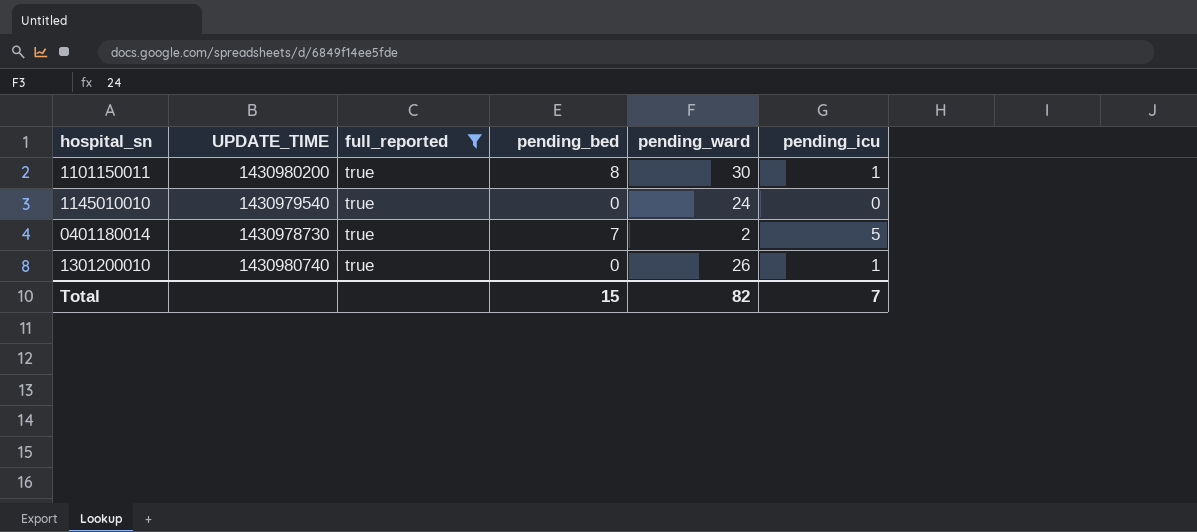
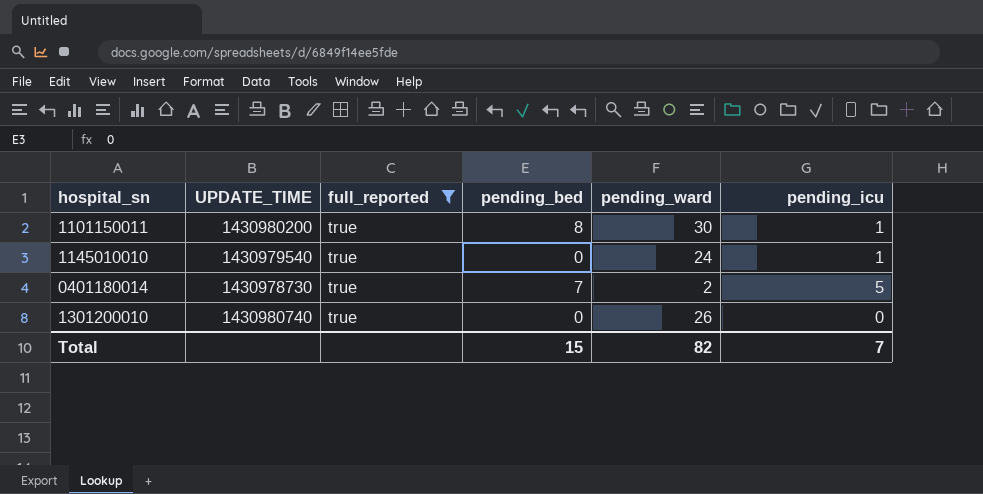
1145010010 | pending_icu: 0 -> 1
1301200010 | pending_icu: 1 -> 0

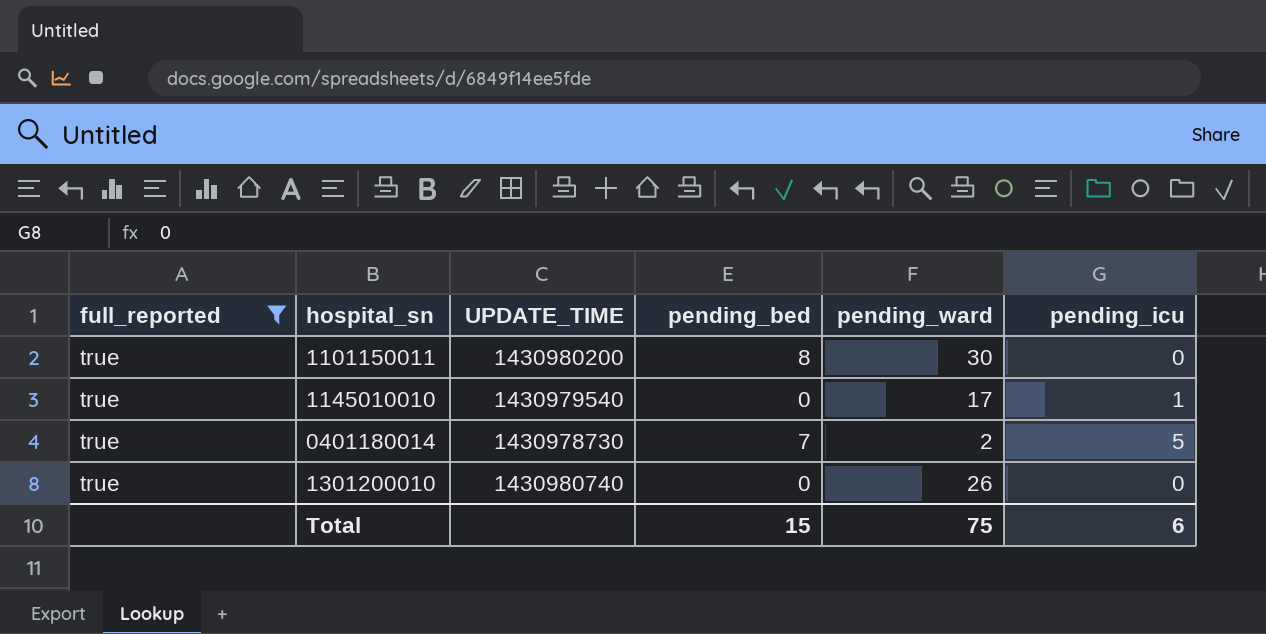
column full_reported | position: 3 -> 1
1101150011 | pending_icu: 1 -> 0
1145010010 | pending_ward: 24 -> 17
Total | pending_ward: 82 -> 75
Total | pending_icu: 7 -> 6

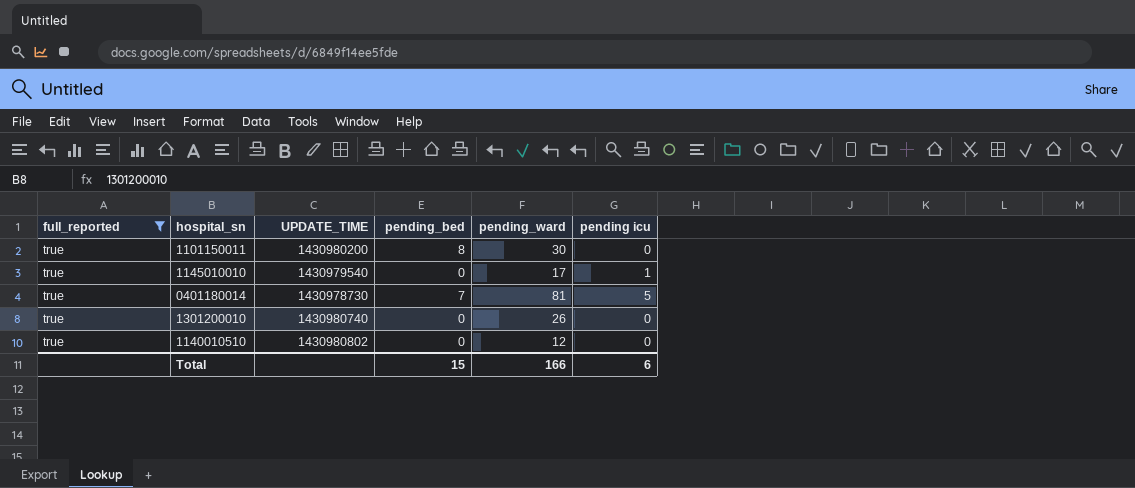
column name: pending_icu -> pending icu
0401180014 | pending_ward: 2 -> 81
row 1140010510: none -> true | 1430980802 | 0 | 12 | 0
Total | pending_ward: 75 -> 166

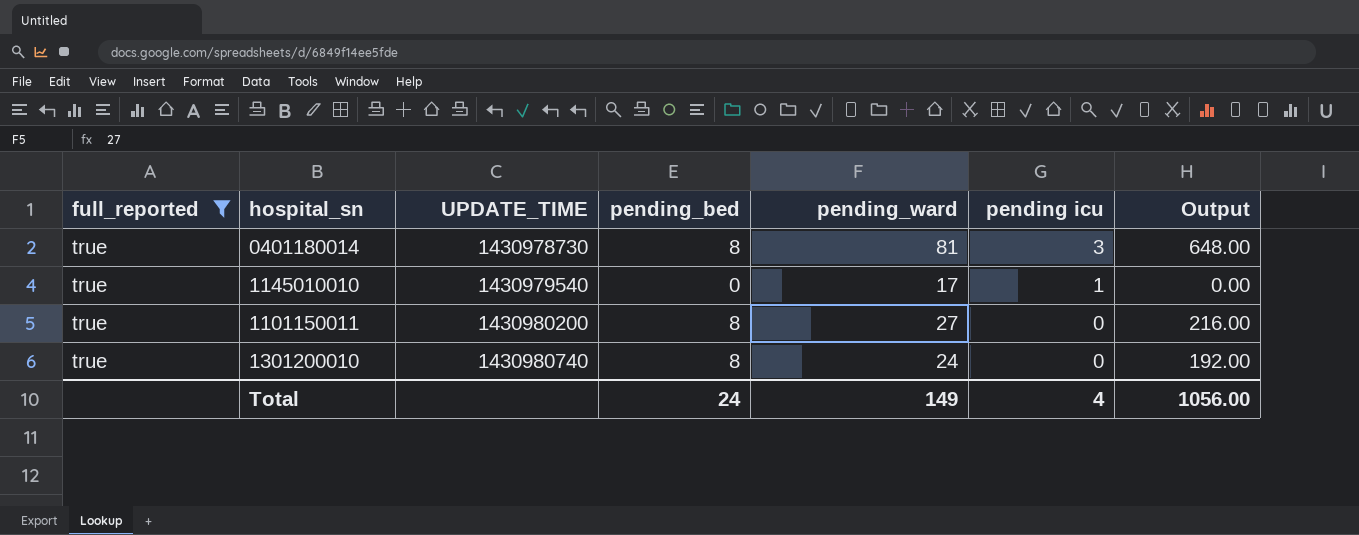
row order: none -> UPDATE_TIME ascending
column Output | formula: none -> [pending_bed] * [pending_ward]
row 1140010510: true | 1430980802 | 0 | 12 | 0 -> none
0401180014 | pending_bed: 7 -> 8
0401180014 | pending icu: 5 -> 3
1101150011 | pending_ward: 30 -> 27
1301200010 | pending_bed: 0 -> 8
1301200010 | pending_ward: 26 -> 24
Total | pending_bed: 15 -> 24
Total | pending_ward: 166 -> 149
Total | pending icu: 6 -> 4

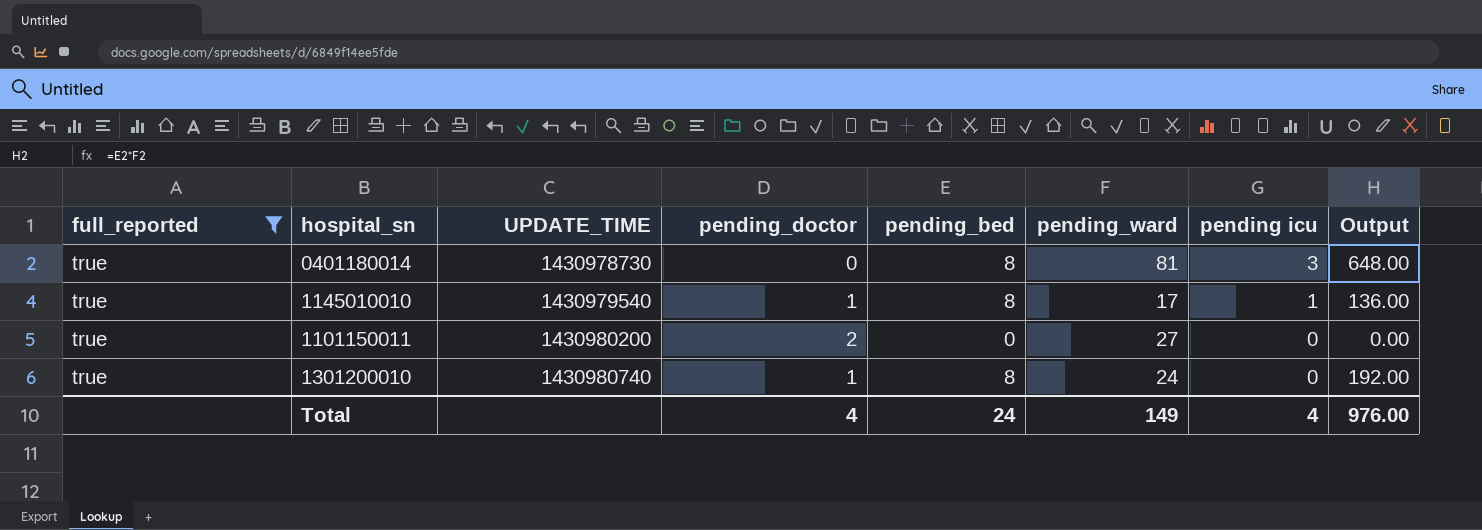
column pending_doctor | position: none -> 4
1145010010 | pending_bed: 0 -> 8
1145010010 | Output: 0.00 -> 136.00
1101150011 | pending_bed: 8 -> 0
1101150011 | Output: 216.00 -> 0.00
Total | Output: 1056.00 -> 976.00

